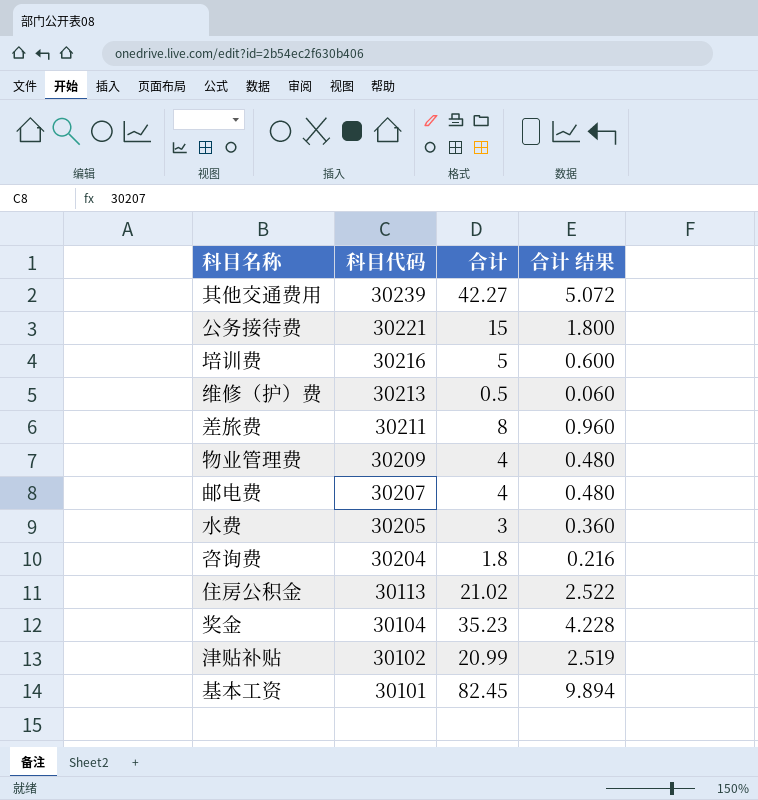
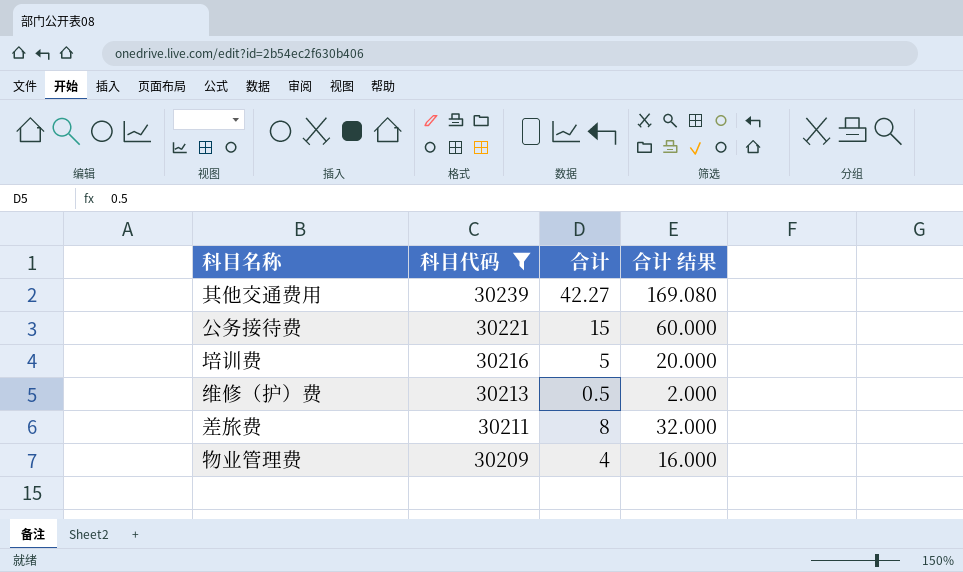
filter: none -> 科目代码 >= 30209
column 合计 结果 | formula: [合计] * 0.12 -> [合计] * 4

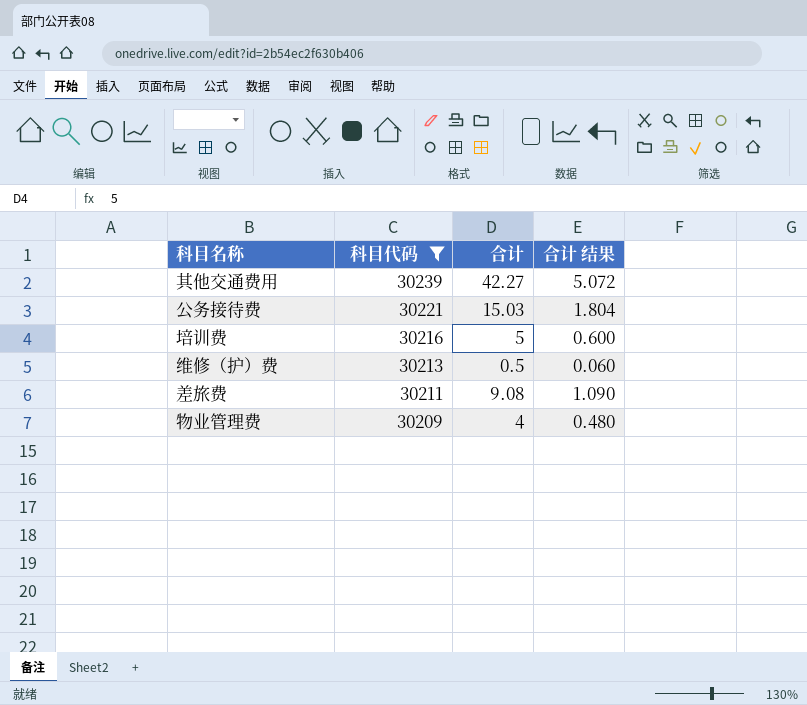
column 合计 结果 | formula: [合计] * 4 -> [合计] * 0.12
公务接待费 | 合计: 15 -> 15.03
差旅费 | 合计: 8 -> 9.08

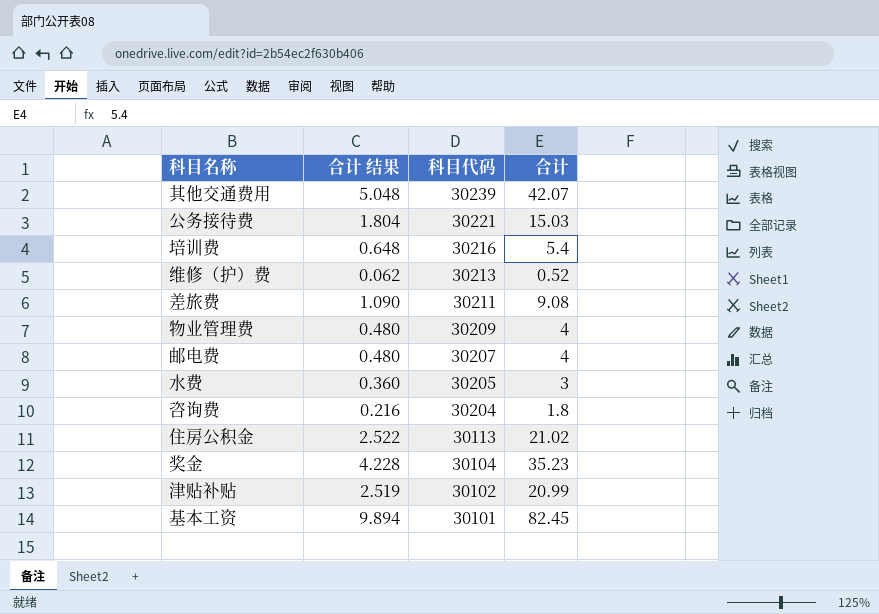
filter: 科目代码 >= 30209 -> none
column 合计 结果 | position: 4 -> 2
其他交通费用 | 合计 结果: 5.072 -> 5.048
其他交通费用 | 合计: 42.27 -> 42.07
培训费 | 合计 结果: 0.600 -> 0.648
培训费 | 合计: 5 -> 5.4
维修（护）费 | 合计 结果: 0.060 -> 0.062
维修（护）费 | 合计: 0.5 -> 0.52

